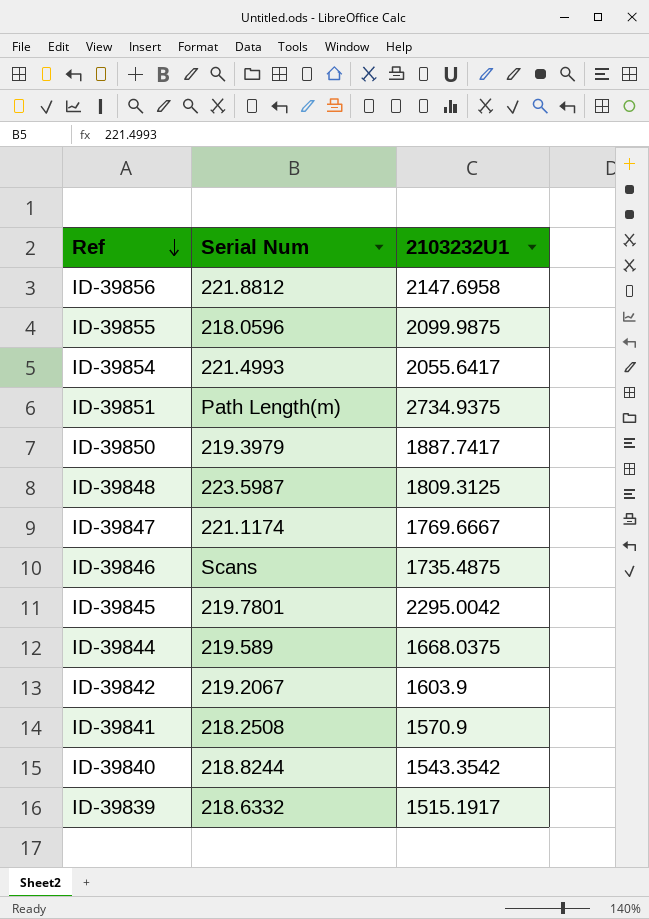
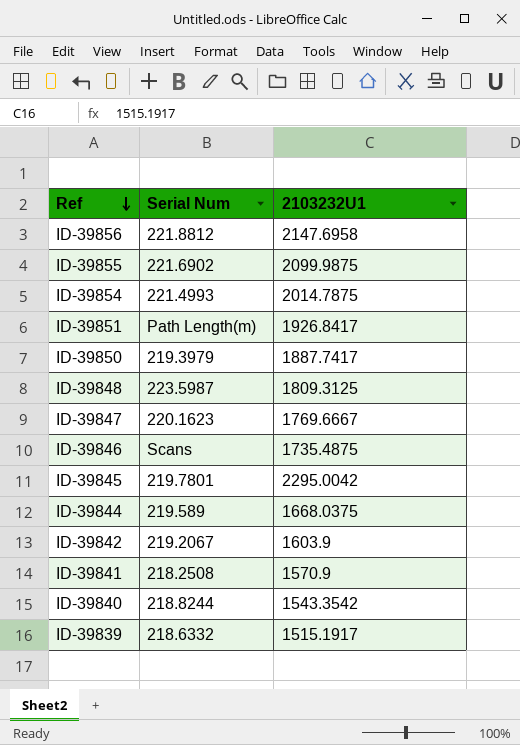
ID-39855 | Serial Num: 218.0596 -> 221.6902
ID-39854 | 2103232U1: 2055.6417 -> 2014.7875
ID-39851 | 2103232U1: 2734.9375 -> 1926.8417
ID-39847 | Serial Num: 221.1174 -> 220.1623

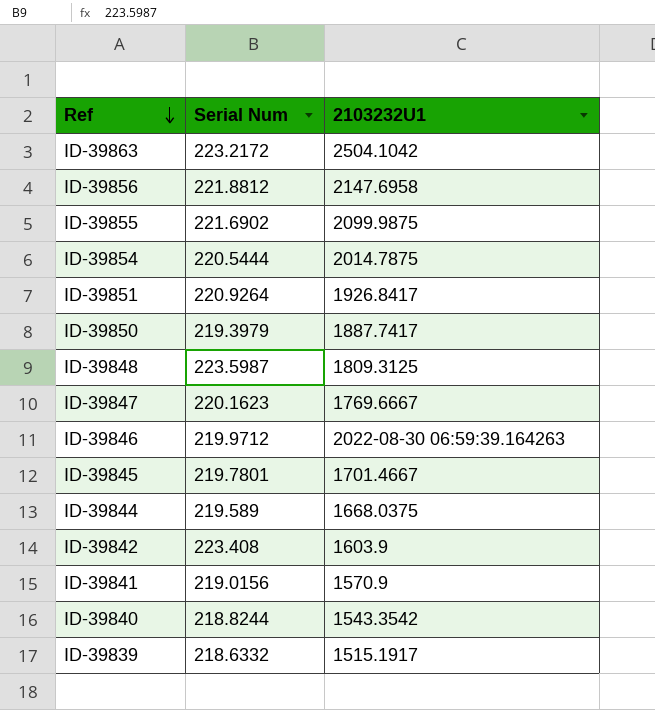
row ID-39863: none -> 223.2172 | 2504.1042
ID-39854 | Serial Num: 221.4993 -> 220.5444
ID-39851 | Serial Num: Path Length(m) -> 220.9264
ID-39846 | Serial Num: Scans -> 219.9712
ID-39846 | 2103232U1: 1735.4875 -> 2022-08-30 06:59:39.164263
ID-39845 | 2103232U1: 2295.0042 -> 1701.4667
ID-39842 | Serial Num: 219.2067 -> 223.408
ID-39841 | Serial Num: 218.2508 -> 219.0156

